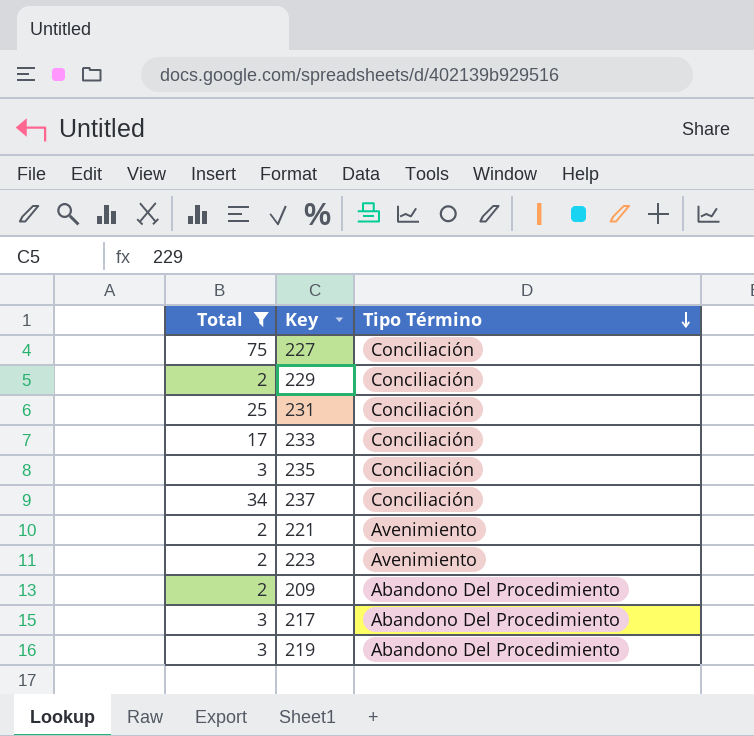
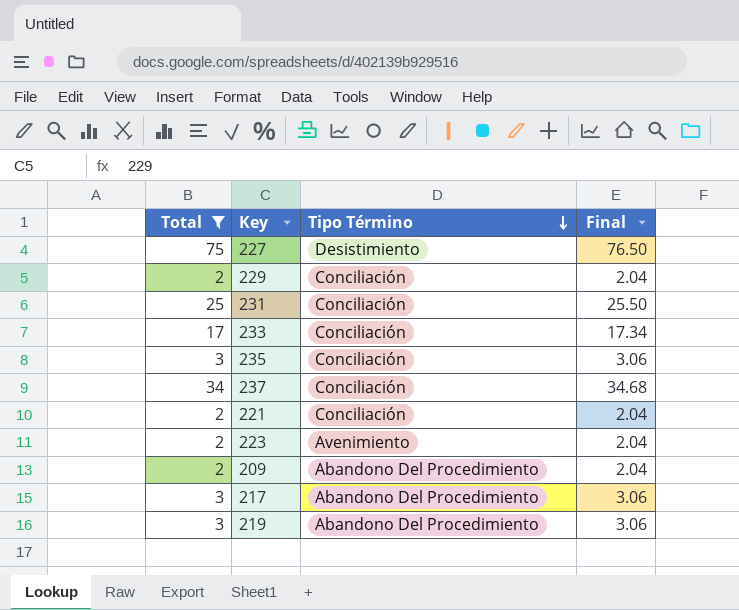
column Final | formula: none -> [Total] * 1.02
227 | Tipo Término: Conciliación -> Desistimiento
221 | Tipo Término: Avenimiento -> Conciliación

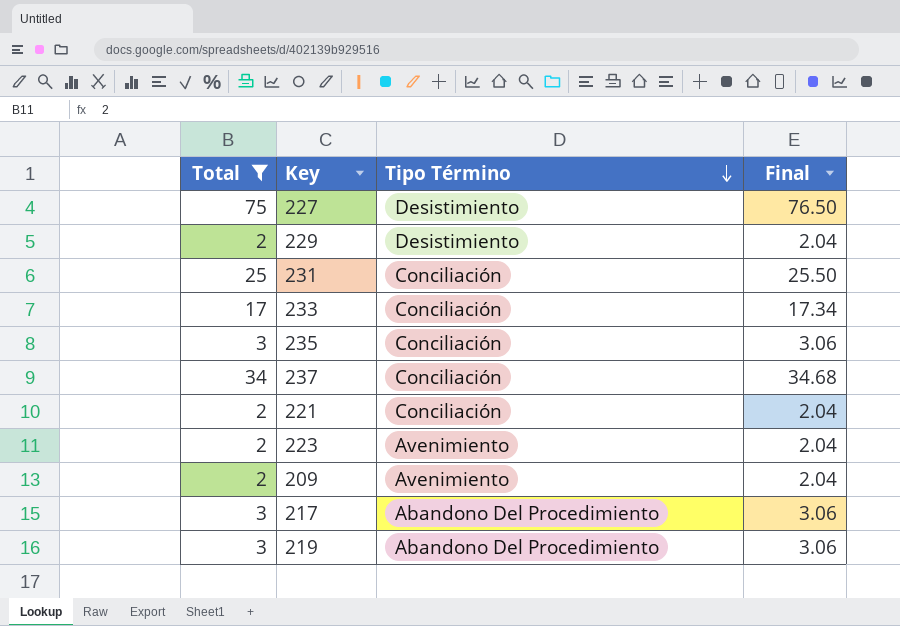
229 | Tipo Término: Conciliación -> Desistimiento
209 | Tipo Término: Abandono Del Procedimiento -> Avenimiento

